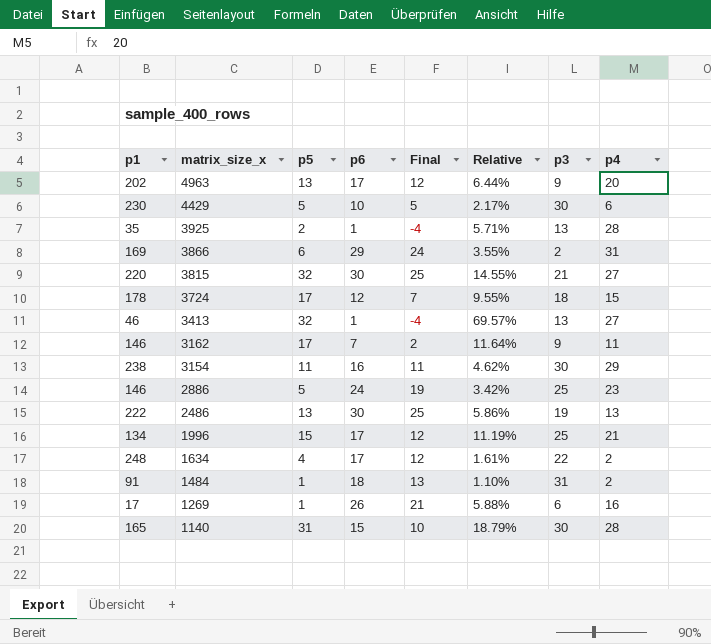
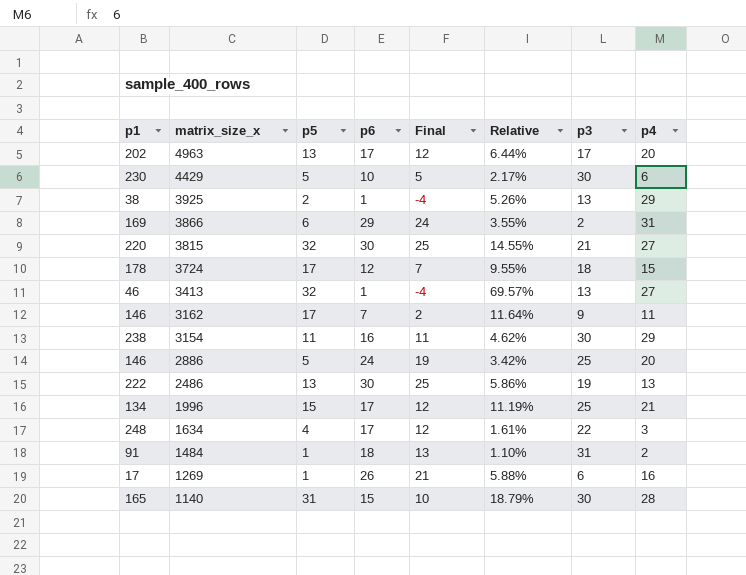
4963 | p3: 9 -> 17
3925 | p1: 35 -> 38
3925 | Relative: 5.71% -> 5.26%
3925 | p4: 28 -> 29
2886 | p4: 23 -> 20
1634 | p4: 2 -> 3

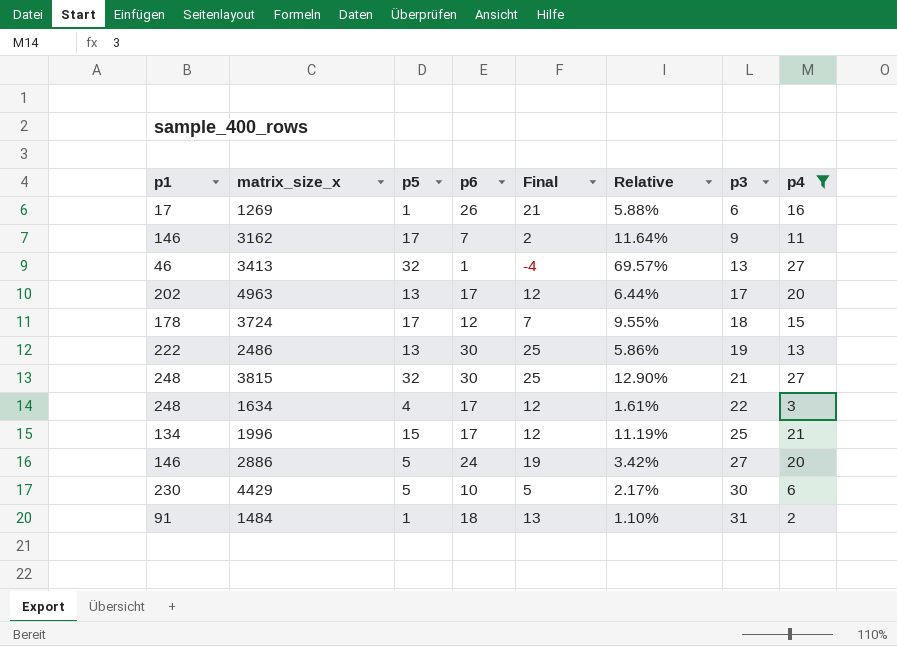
filter: none -> p4 <= 27
row order: matrix_size_x descending -> p3 ascending
3815 | p1: 220 -> 248
3815 | Relative: 14.55% -> 12.90%
2886 | p3: 25 -> 27

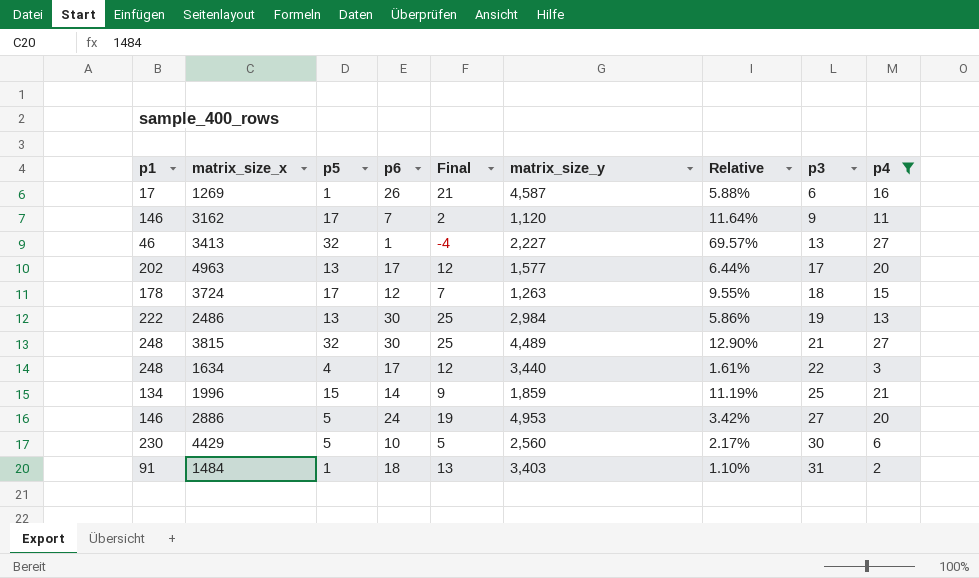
column matrix_size_y | position: none -> 6
1996 | p6: 17 -> 14
1996 | Final: 12 -> 9

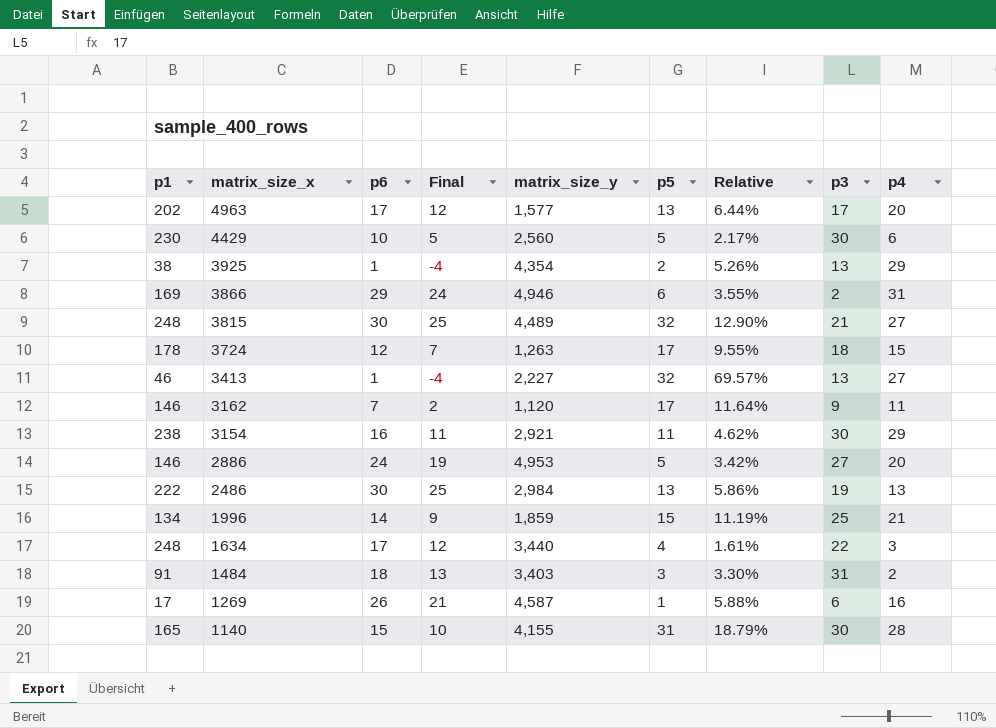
filter: p4 <= 27 -> none
row order: p3 ascending -> matrix_size_x descending
column p5 | position: 3 -> 6
1484 | p5: 1 -> 3
1484 | Relative: 1.10% -> 3.30%

